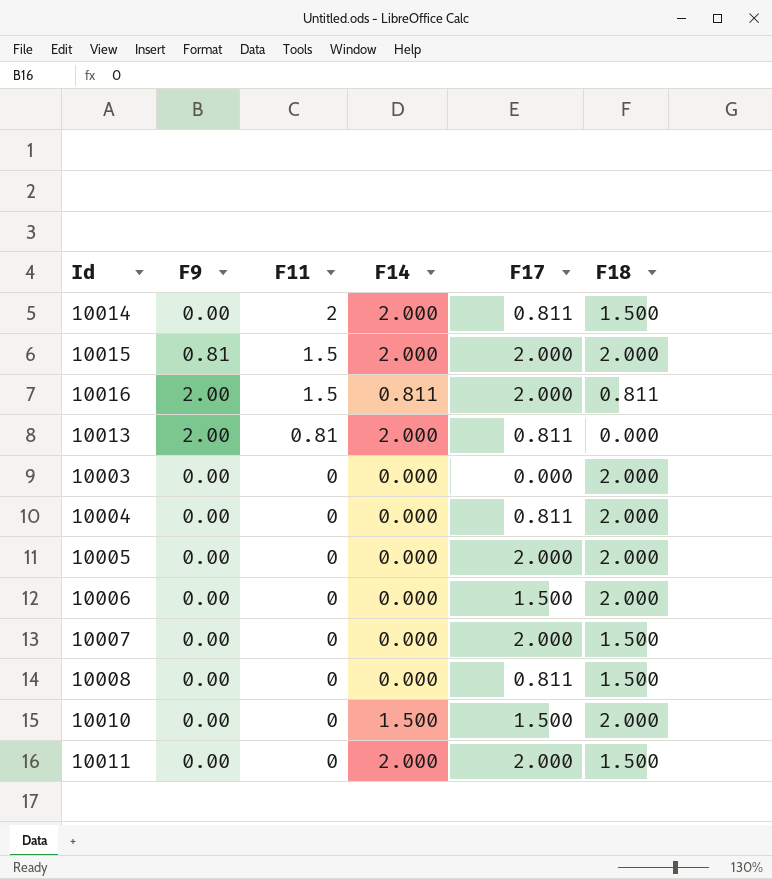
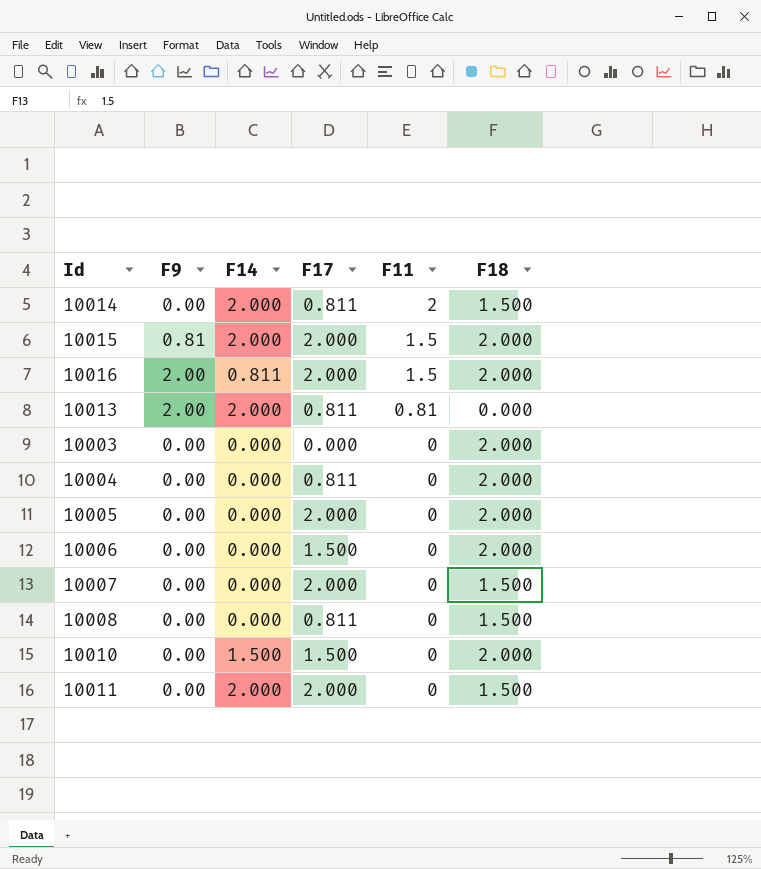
column F11 | position: 3 -> 5
10016 | F18: 0.811 -> 2.000

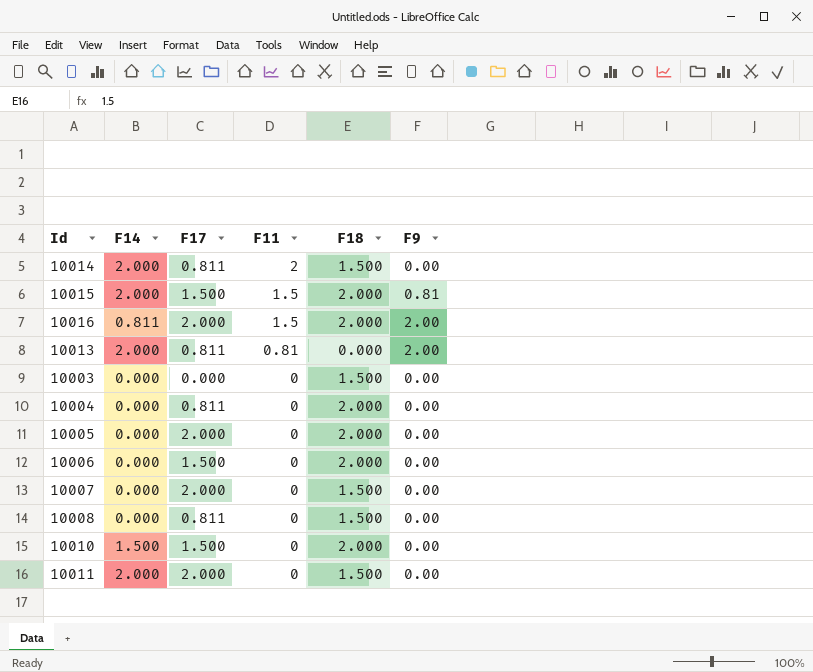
column F9 | position: 2 -> 6
10015 | F17: 2.000 -> 1.500
10003 | F18: 2.000 -> 1.500

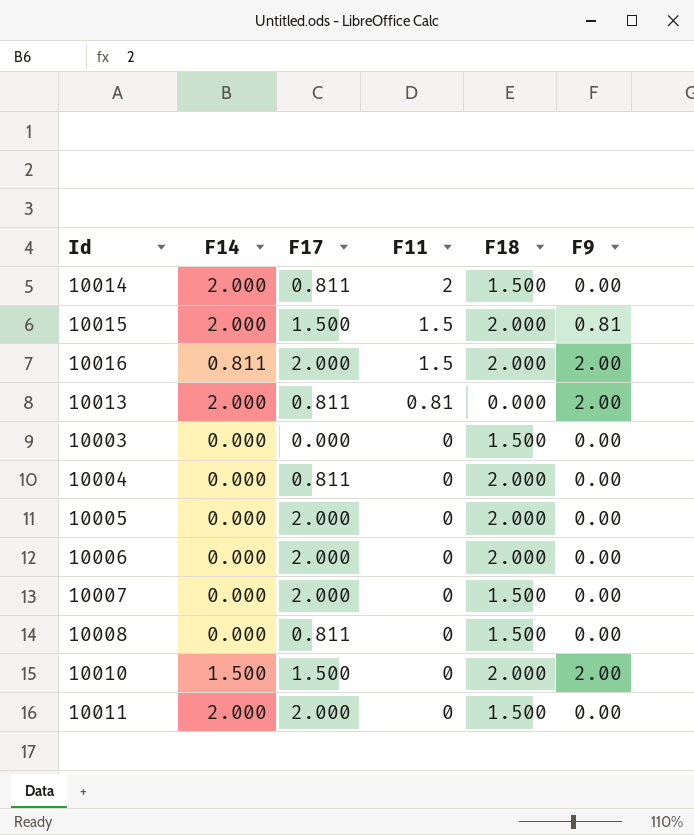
10006 | F17: 1.500 -> 2.000
10010 | F9: 0.00 -> 2.00

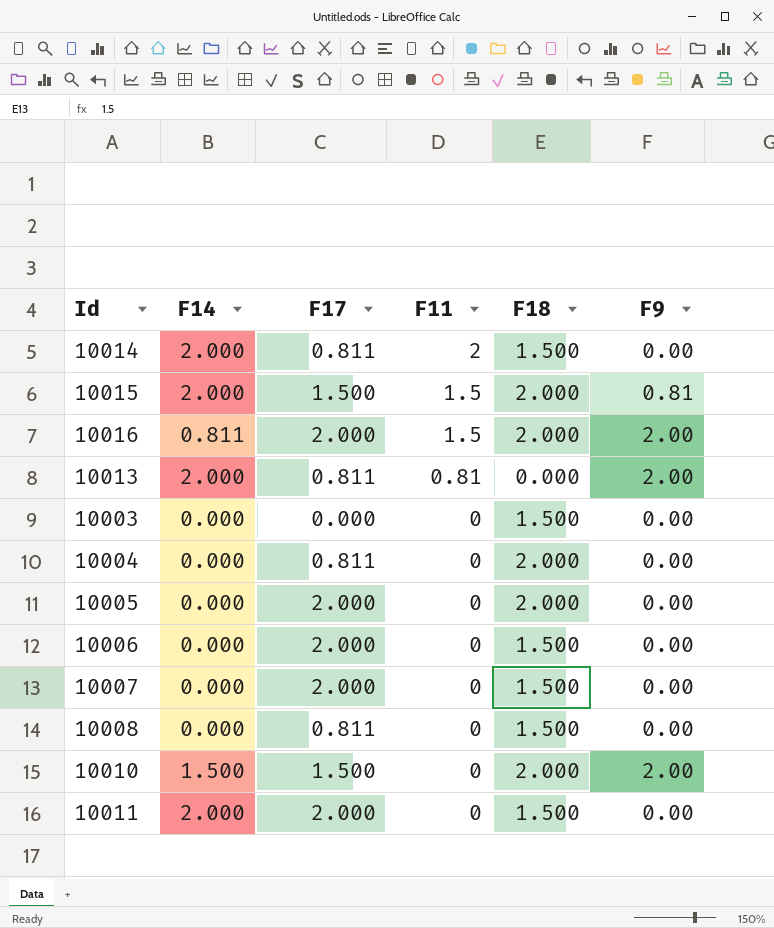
10006 | F18: 2.000 -> 1.500

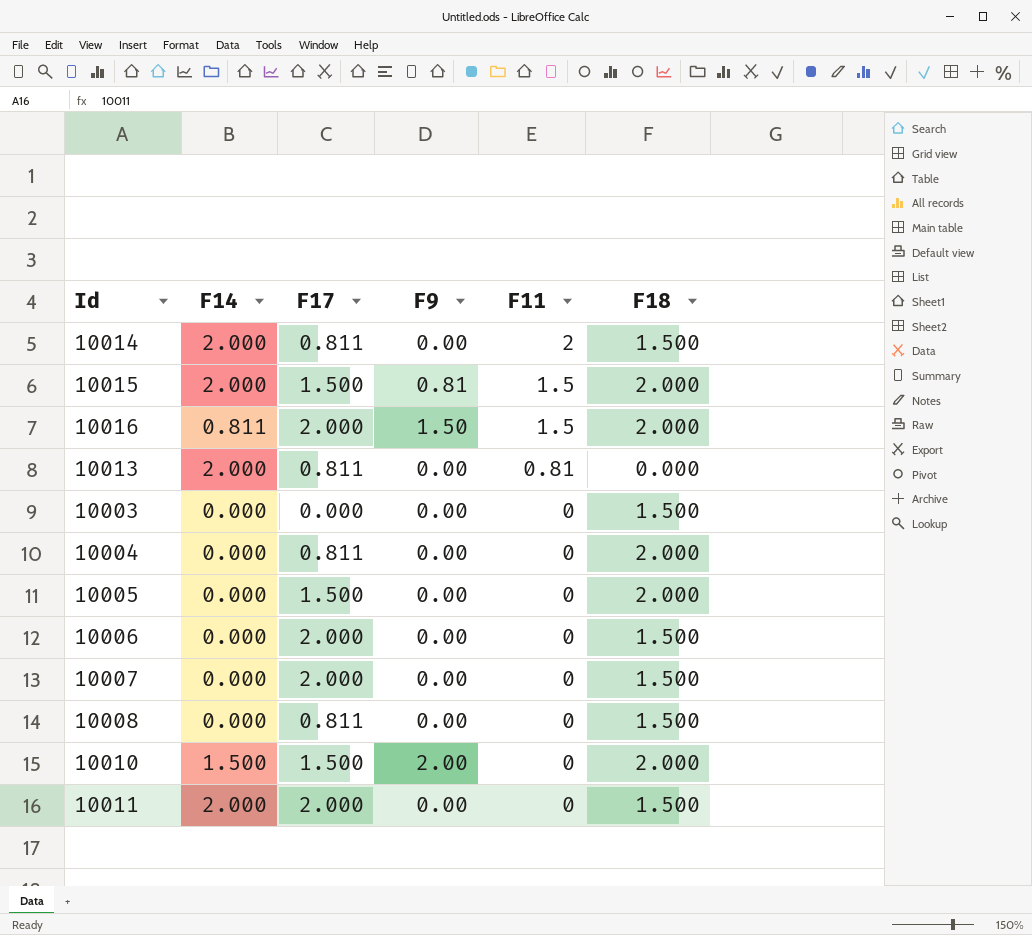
column F9 | position: 6 -> 4
10016 | F9: 2.00 -> 1.50
10013 | F9: 2.00 -> 0.00
10005 | F17: 2.000 -> 1.500

